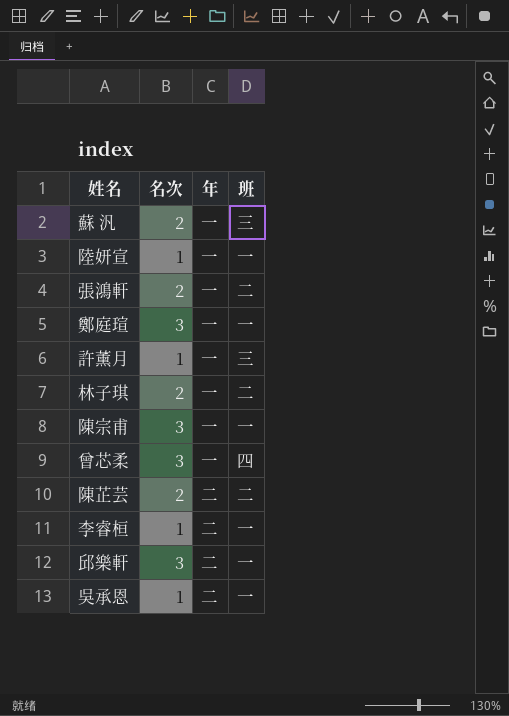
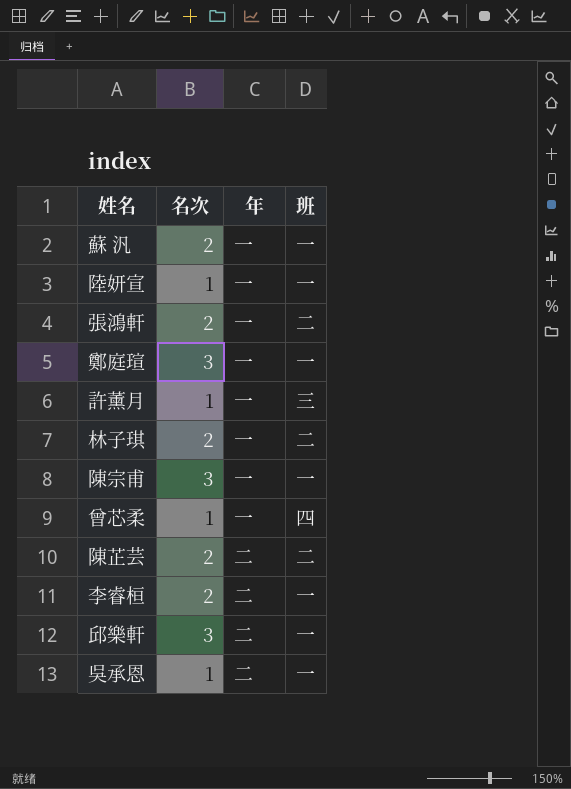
蘇 汎 | 班: 三 -> 一
曾芯柔 | 名次: 3 -> 1
李睿桓 | 名次: 1 -> 2

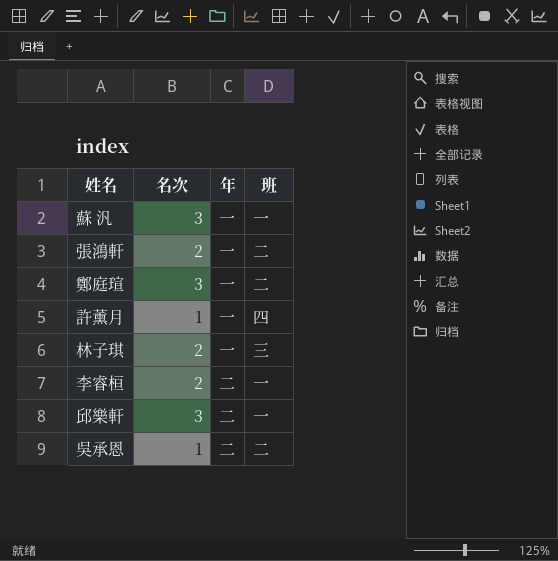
row 陸妍宣: 1 | 一 | 一 -> none
row 陳宗甫: 3 | 一 | 一 -> none
row 曾芯柔: 1 | 一 | 四 -> none
row 陳芷芸: 2 | 二 | 二 -> none
蘇 汎 | 名次: 2 -> 3
鄭庭瑄 | 班: 一 -> 二
許薰月 | 班: 三 -> 四
林子琪 | 班: 二 -> 三
吳承恩 | 班: 一 -> 二

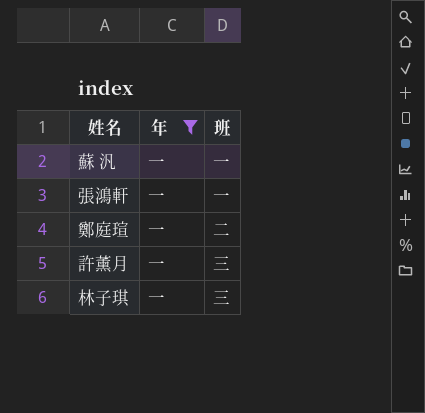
filter: none -> 年 = 一
column 名次 | position: 2 -> none
張鴻軒 | 班: 二 -> 一
許薰月 | 班: 四 -> 三

